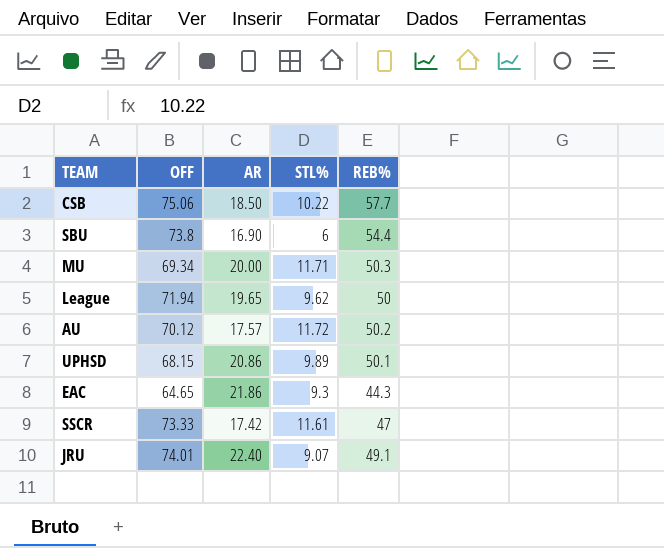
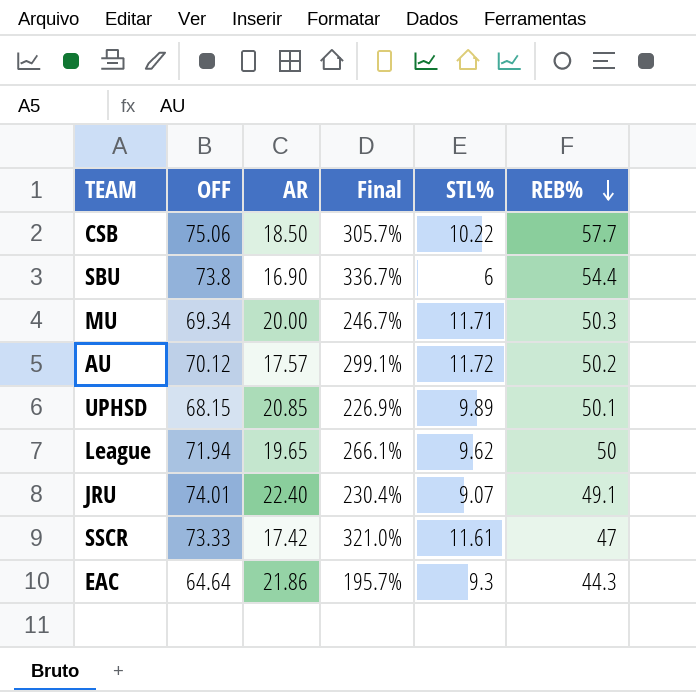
row order: none -> REB% descending
column Final | formula: none -> ([OFF] - [AR]) / [AR]
UPHSD | AR: 20.86 -> 20.85
EAC | OFF: 64.65 -> 64.64

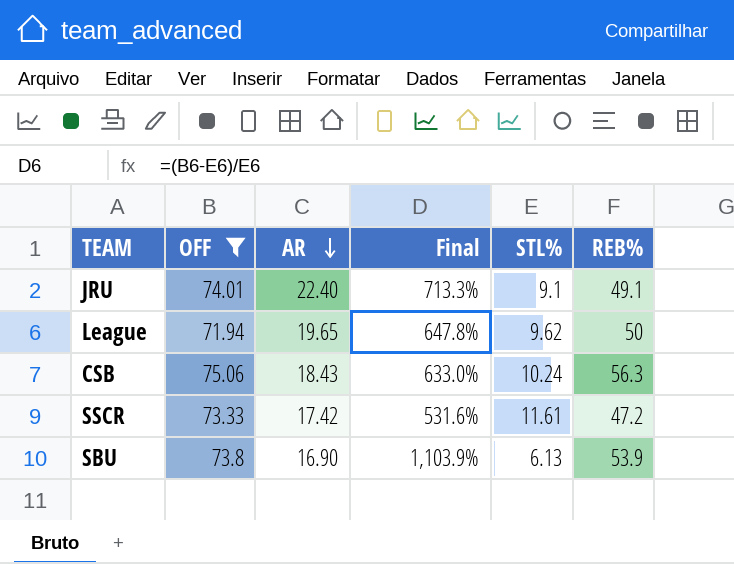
filter: none -> OFF >= 71.94
row order: REB% descending -> AR descending
column Final | formula: ([OFF] - [AR]) / [AR] -> ([OFF] - [STL%]) / [STL%]
JRU | STL%: 9.07 -> 9.1
CSB | AR: 18.50 -> 18.43
CSB | STL%: 10.22 -> 10.24
CSB | REB%: 57.7 -> 56.3
SSCR | REB%: 47 -> 47.2
SBU | STL%: 6 -> 6.13
SBU | REB%: 54.4 -> 53.9

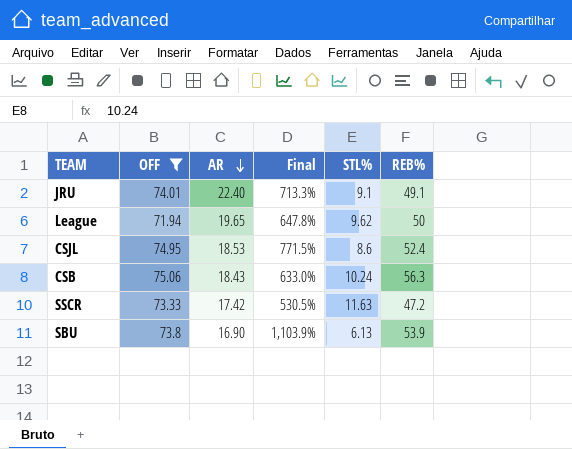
row CSJL: none -> 74.95 | 18.53 | 771.5% | 8.6 | 52.4
SSCR | Final: 531.6% -> 530.5%
SSCR | STL%: 11.61 -> 11.63

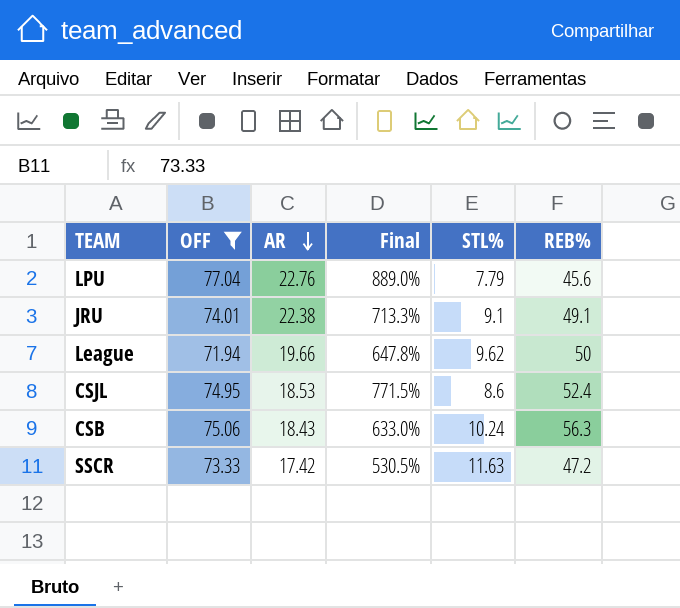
row SBU: 73.8 | 16.90 | 1,103.9% | 6.13 | 53.9 -> none
row LPU: none -> 77.04 | 22.76 | 889.0% | 7.79 | 45.6
JRU | AR: 22.40 -> 22.38
League | AR: 19.65 -> 19.66

